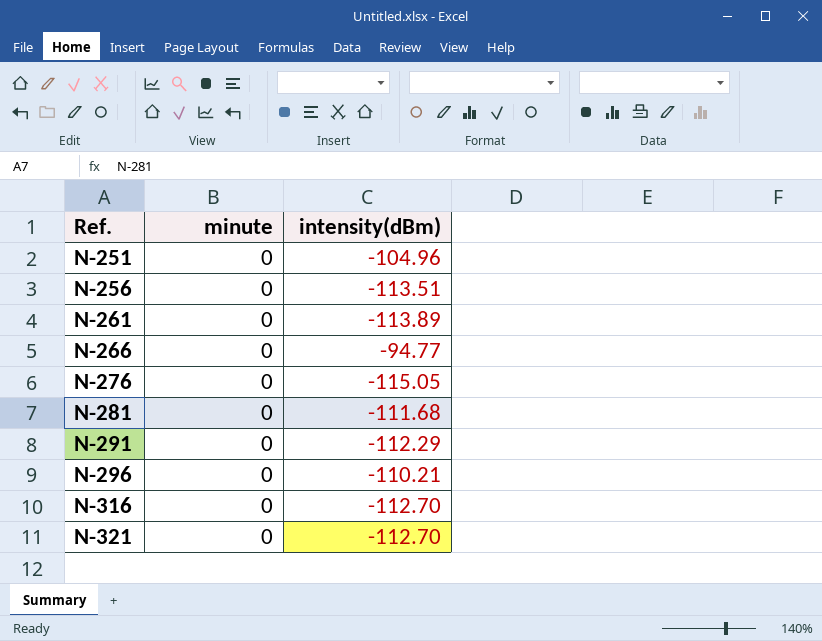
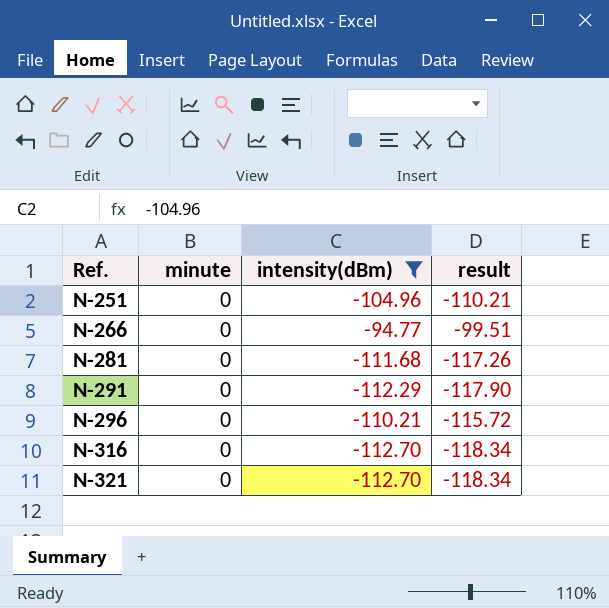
filter: none -> intensity(dBm) >= -112.70
column result | formula: none -> [intensity(dBm)] * 1.05

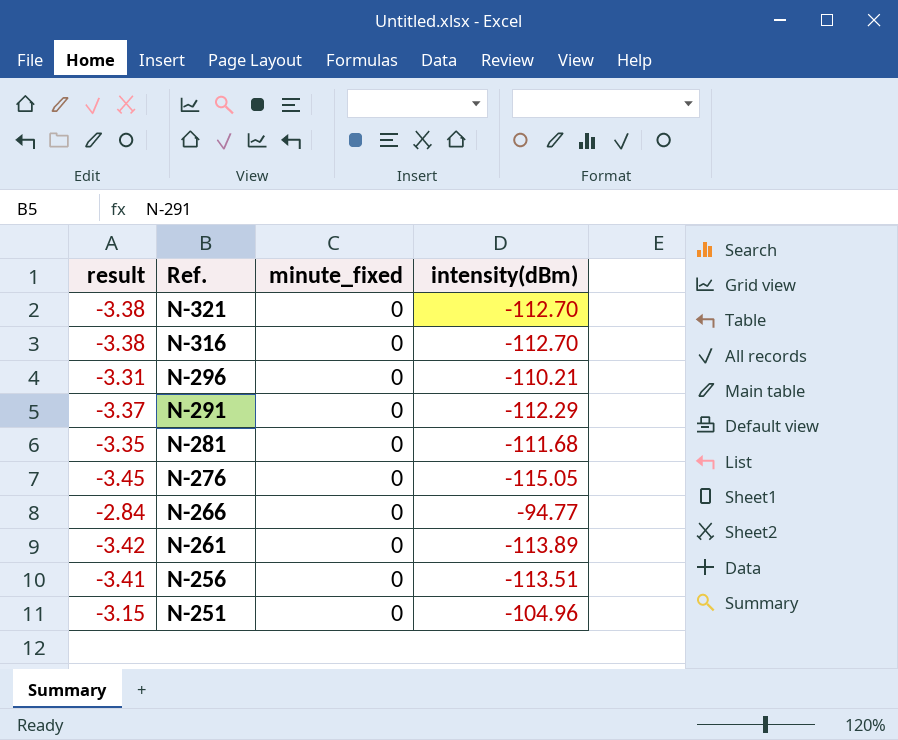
filter: intensity(dBm) >= -112.70 -> none
row order: Ref. ascending -> Ref. descending
column result | formula: [intensity(dBm)] * 1.05 -> [intensity(dBm)] * 0.03
column result | position: 4 -> 1
column name: minute -> minute_fixed

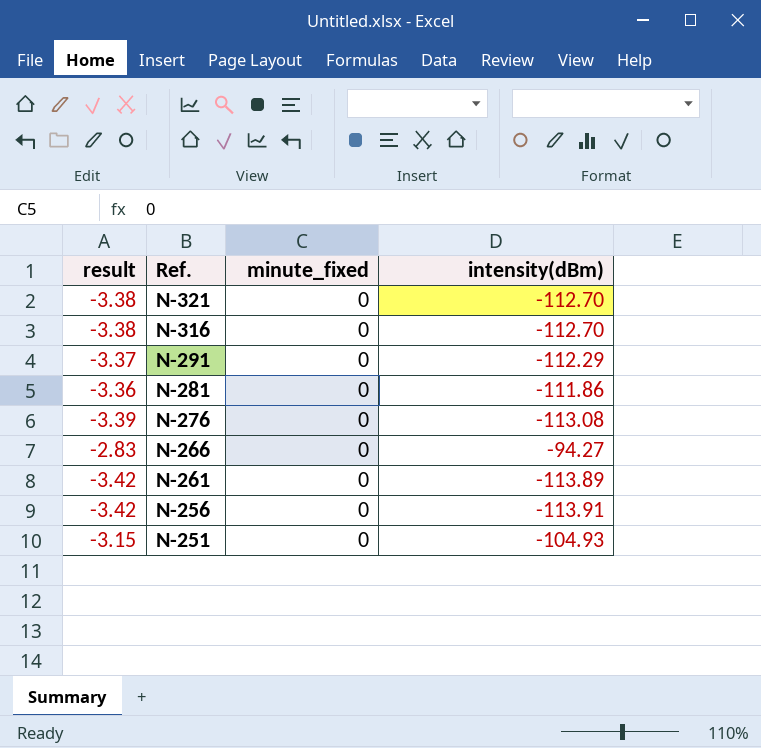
row N-296: -3.31 | 0 | -110.21 -> none
N-281 | result: -3.35 -> -3.36
N-281 | intensity(dBm): -111.68 -> -111.86
N-276 | result: -3.45 -> -3.39
N-276 | intensity(dBm): -115.05 -> -113.08
N-266 | result: -2.84 -> -2.83
N-266 | intensity(dBm): -94.77 -> -94.27
N-256 | result: -3.41 -> -3.42
N-256 | intensity(dBm): -113.51 -> -113.91
N-251 | intensity(dBm): -104.96 -> -104.93

